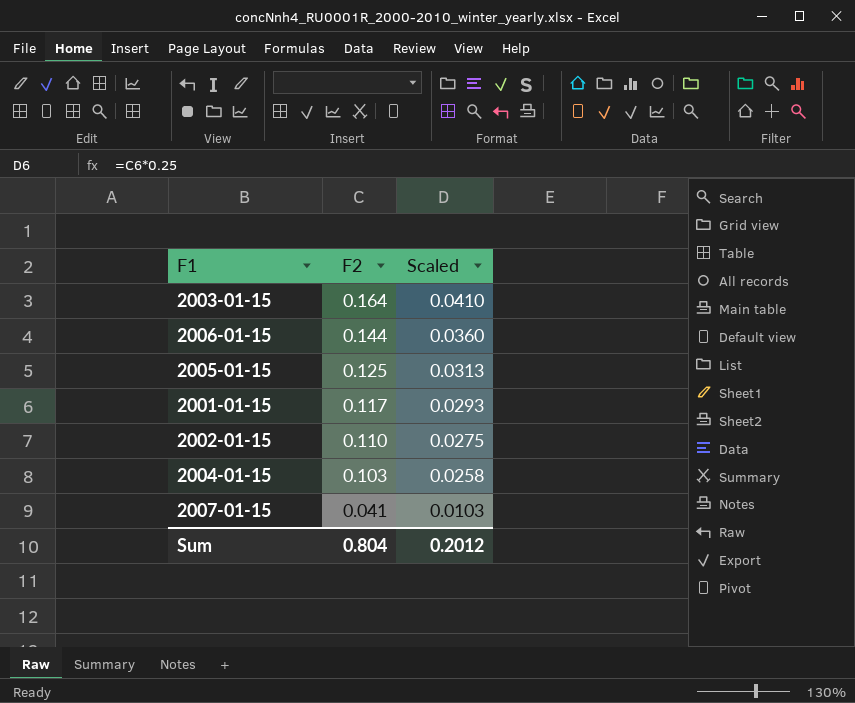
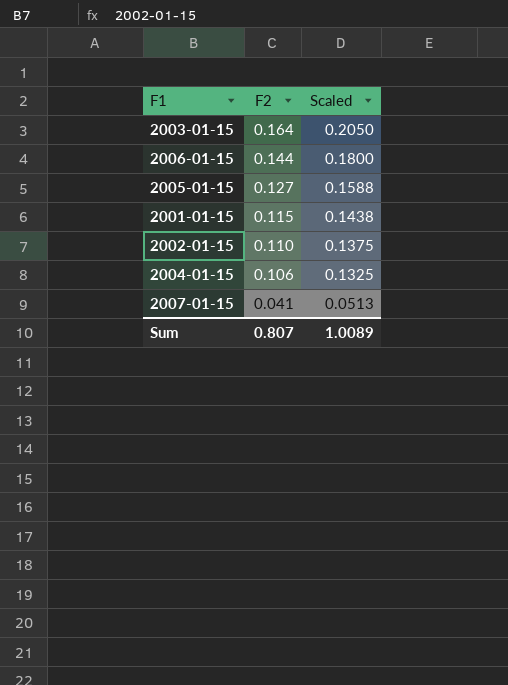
column Scaled | formula: [F2] * 0.25 -> [F2] * 1.25
2005-01-15 | F2: 0.125 -> 0.127
2001-01-15 | F2: 0.117 -> 0.115
2004-01-15 | F2: 0.103 -> 0.106
Sum | F2: 0.804 -> 0.807
Sum | Scaled: 0.2012 -> 1.0089

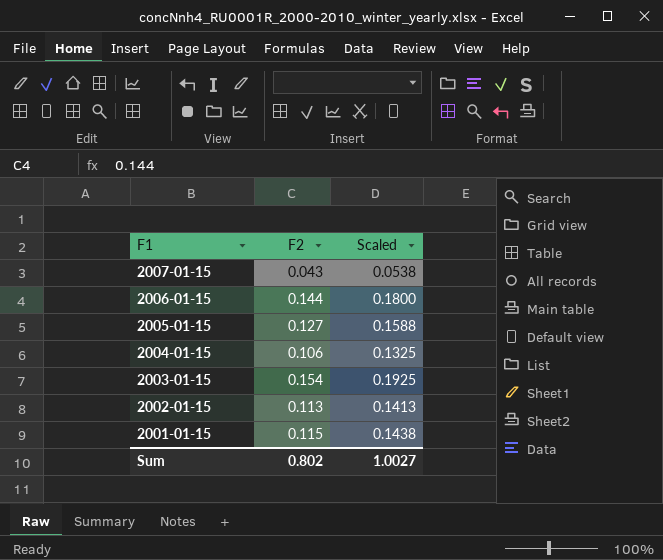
row order: F2 descending -> F1 descending
2007-01-15 | F2: 0.041 -> 0.043
2007-01-15 | Scaled: 0.0513 -> 0.0538
2003-01-15 | F2: 0.164 -> 0.154
2003-01-15 | Scaled: 0.2050 -> 0.1925
2002-01-15 | F2: 0.110 -> 0.113
2002-01-15 | Scaled: 0.1375 -> 0.1413
Sum | F2: 0.807 -> 0.802
Sum | Scaled: 1.0089 -> 1.0027

